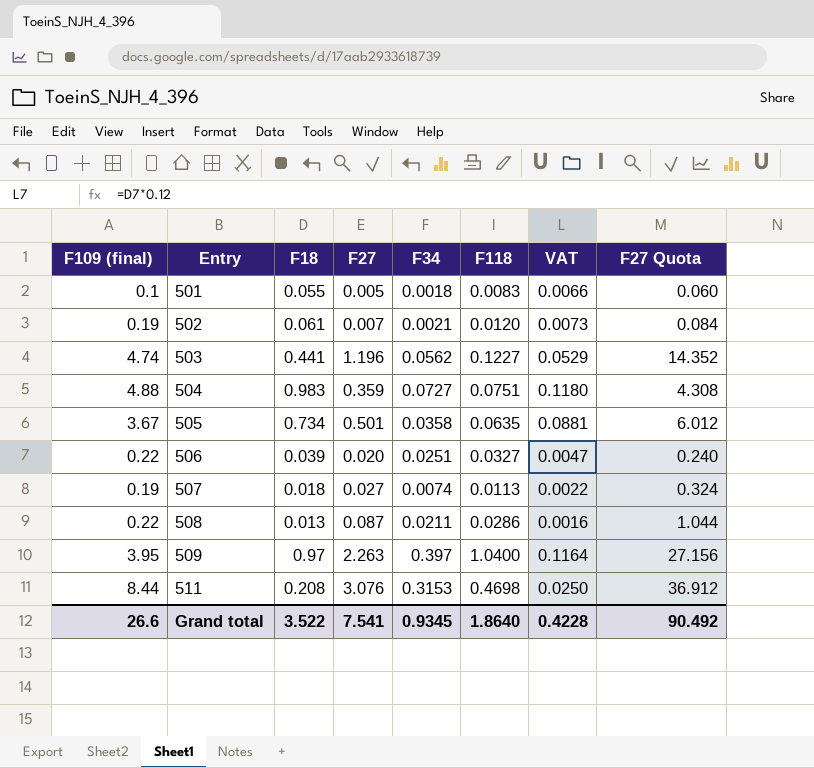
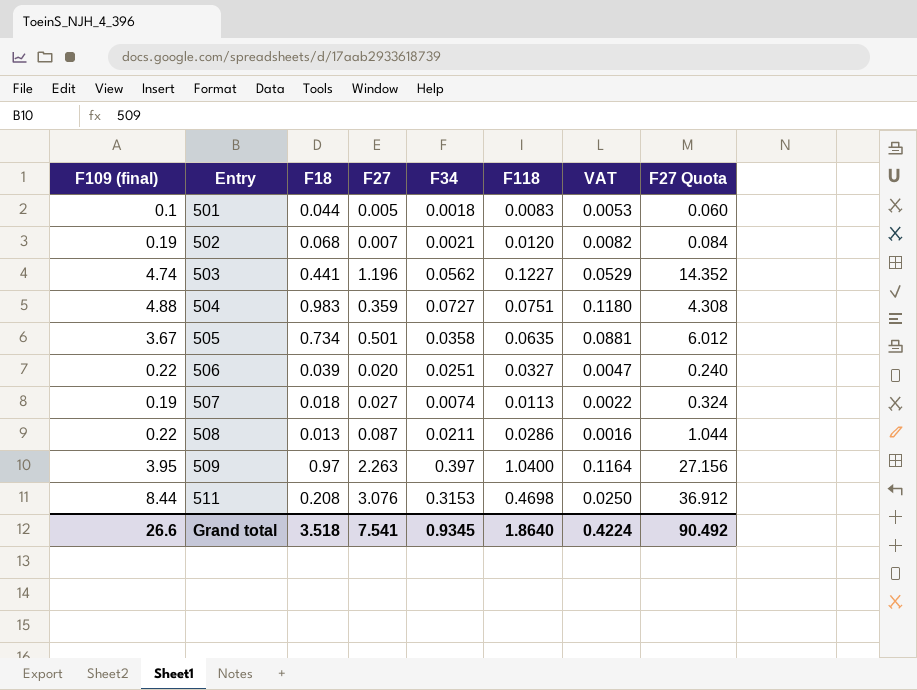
501 | F18: 0.055 -> 0.044
501 | VAT: 0.0066 -> 0.0053
502 | F18: 0.061 -> 0.068
502 | VAT: 0.0073 -> 0.0082
Grand total | F18: 3.522 -> 3.518
Grand total | VAT: 0.4228 -> 0.4224

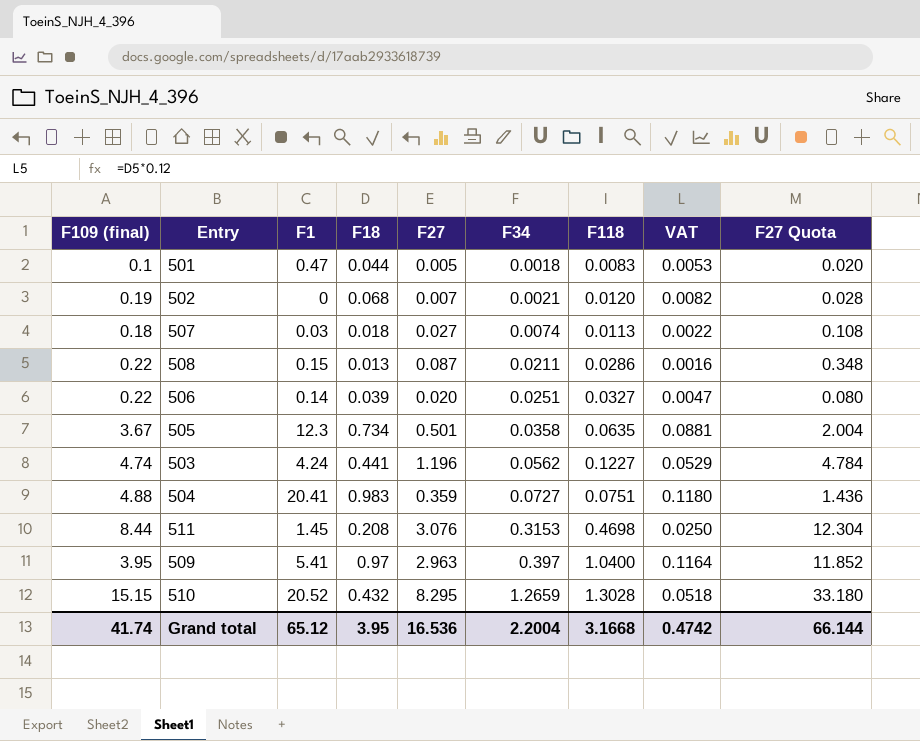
row order: Entry ascending -> F34 ascending
column F1 | position: none -> 3
column F27 Quota | formula: [F27] * 12 -> [F27] * 4
507 | F109 (final): 0.19 -> 0.18
509 | F27: 2.263 -> 2.963
row 510: none -> 15.15 | 20.52 | 0.432 | 8.295 | 1.2659 | 1.3028 | 0.0518 | 33.180
Grand total | F109 (final): 26.6 -> 41.74
Grand total | F18: 3.518 -> 3.95
Grand total | F27: 7.541 -> 16.536
Grand total | F34: 0.9345 -> 2.2004
Grand total | F118: 1.8640 -> 3.1668
Grand total | VAT: 0.4224 -> 0.4742
Grand total | F27 Quota: 90.492 -> 66.144

